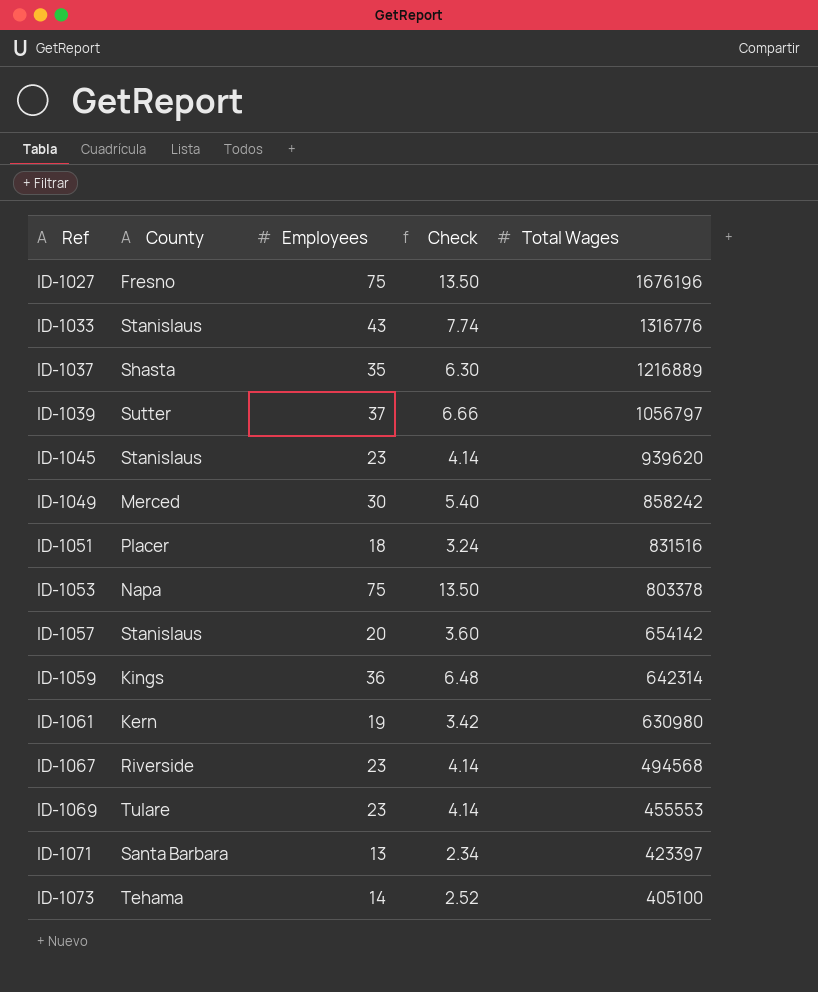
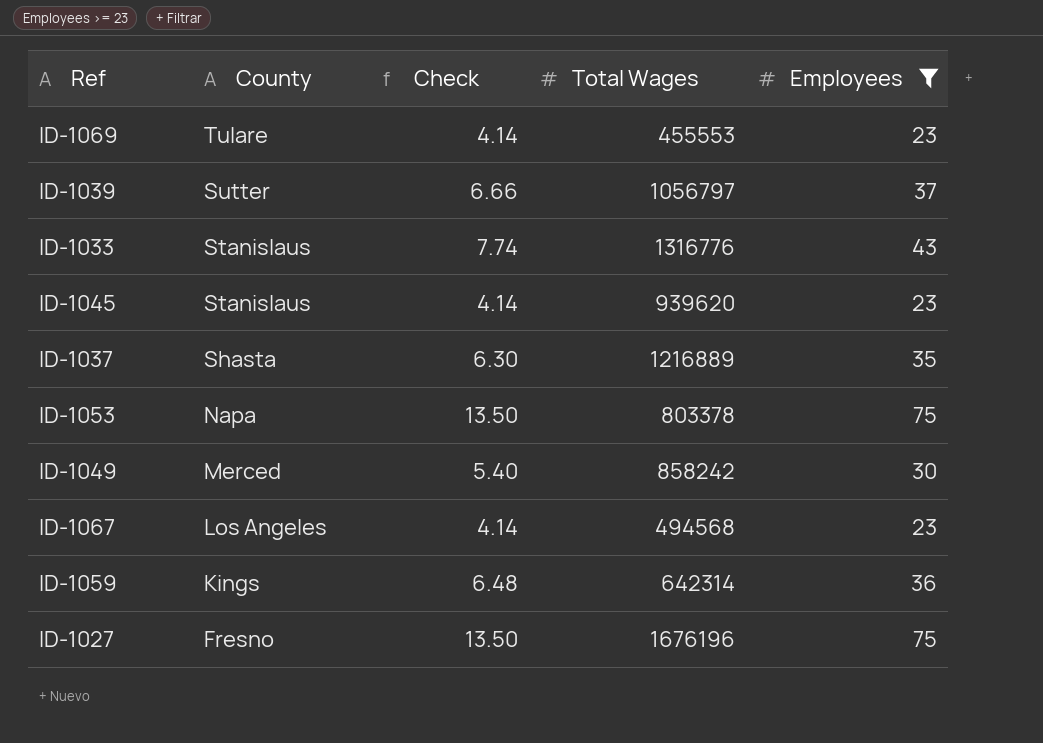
filter: none -> Employees >= 23
row order: Ref ascending -> County descending
column Employees | position: 3 -> 5
ID-1067 | County: Riverside -> Los Angeles

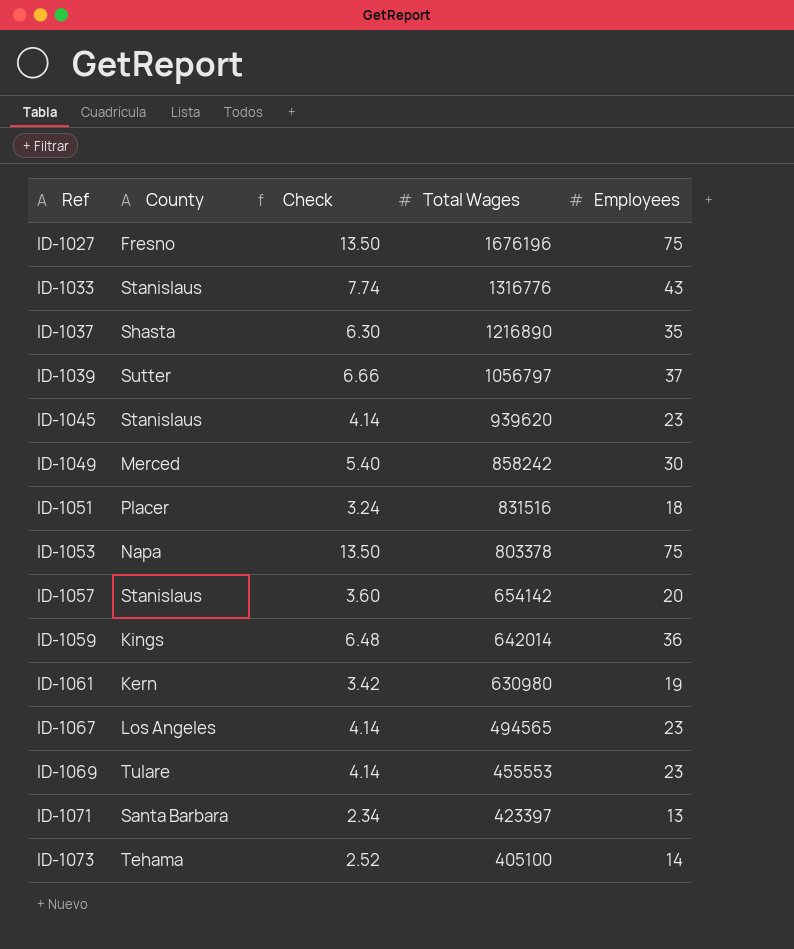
filter: Employees >= 23 -> none
row order: County descending -> Ref ascending
ID-1037 | Total Wages: 1216889 -> 1216890
ID-1059 | Total Wages: 642314 -> 642014
ID-1067 | Total Wages: 494568 -> 494565

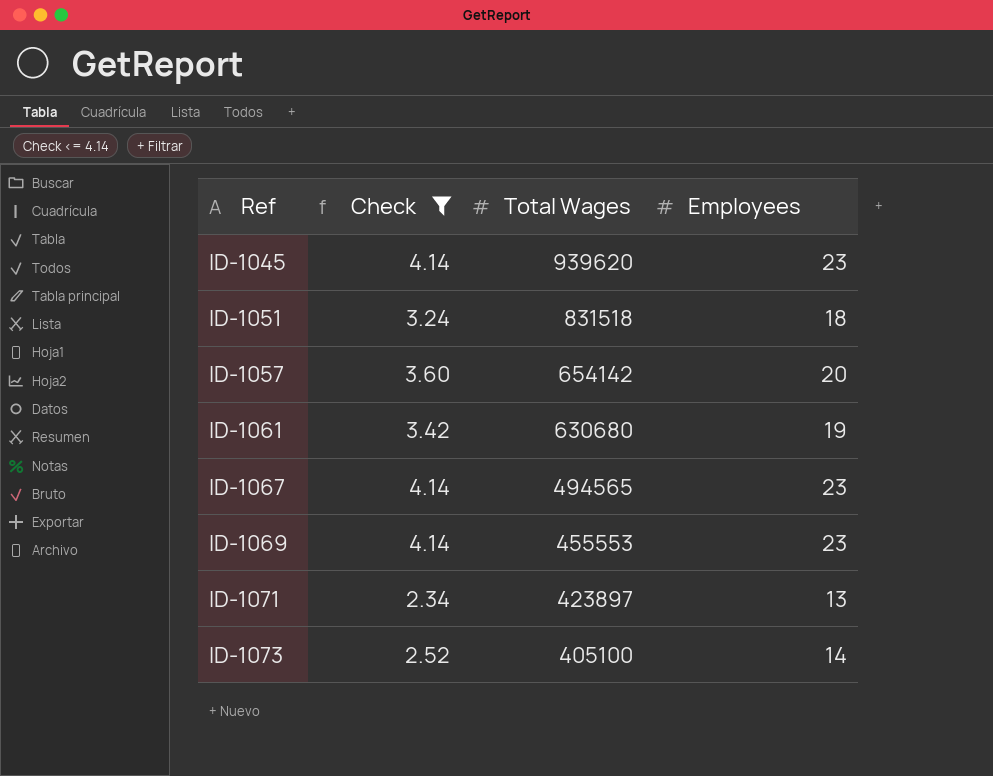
filter: none -> Check <= 4.14
column County | position: 2 -> none
ID-1051 | Total Wages: 831516 -> 831518
ID-1061 | Total Wages: 630980 -> 630680
ID-1071 | Total Wages: 423397 -> 423897

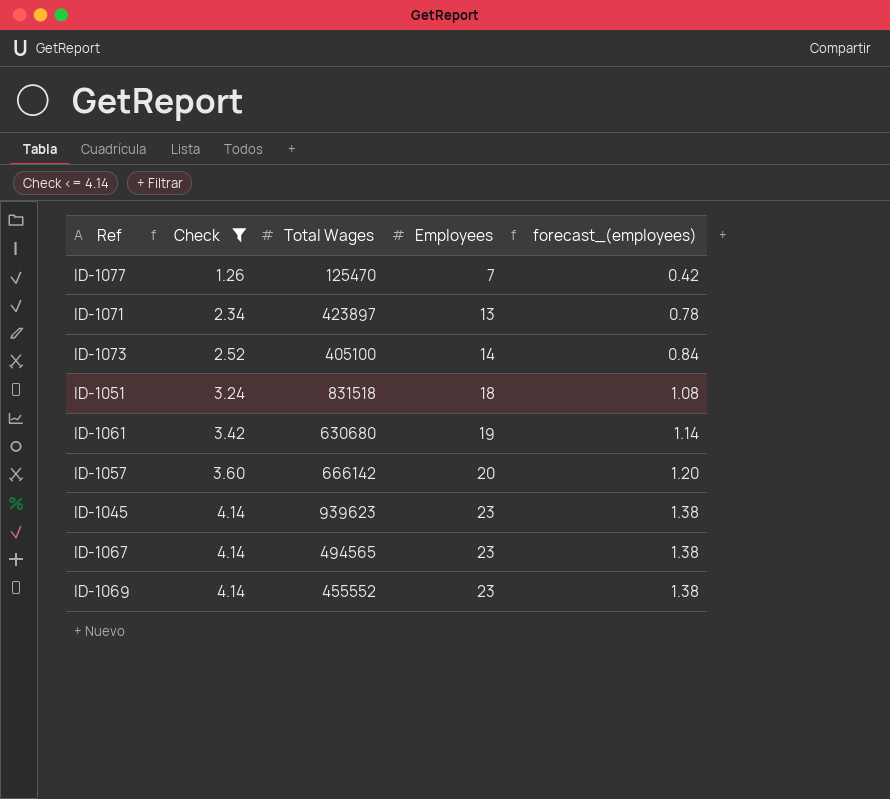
row order: Ref ascending -> Check ascending
column forecast_(employees) | formula: none -> [Employees] * 0.06
row ID-1077: none -> 1.26 | 125470 | 7 | 0.42
ID-1057 | Total Wages: 654142 -> 666142
ID-1045 | Total Wages: 939620 -> 939623
ID-1069 | Total Wages: 455553 -> 455552

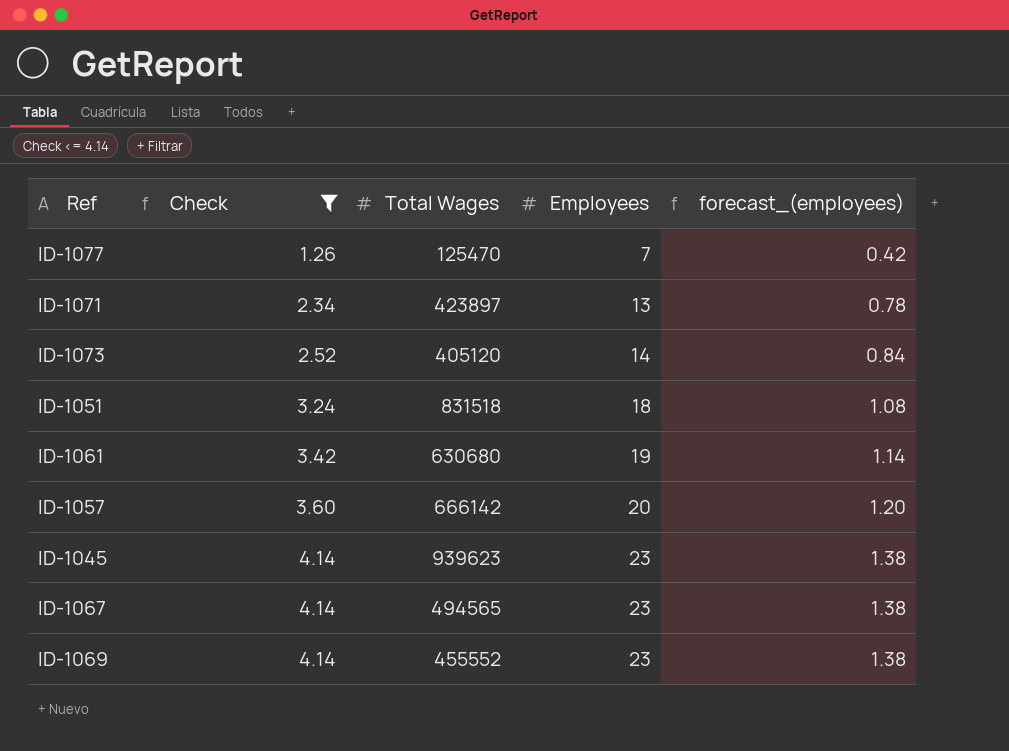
ID-1073 | Total Wages: 405100 -> 405120

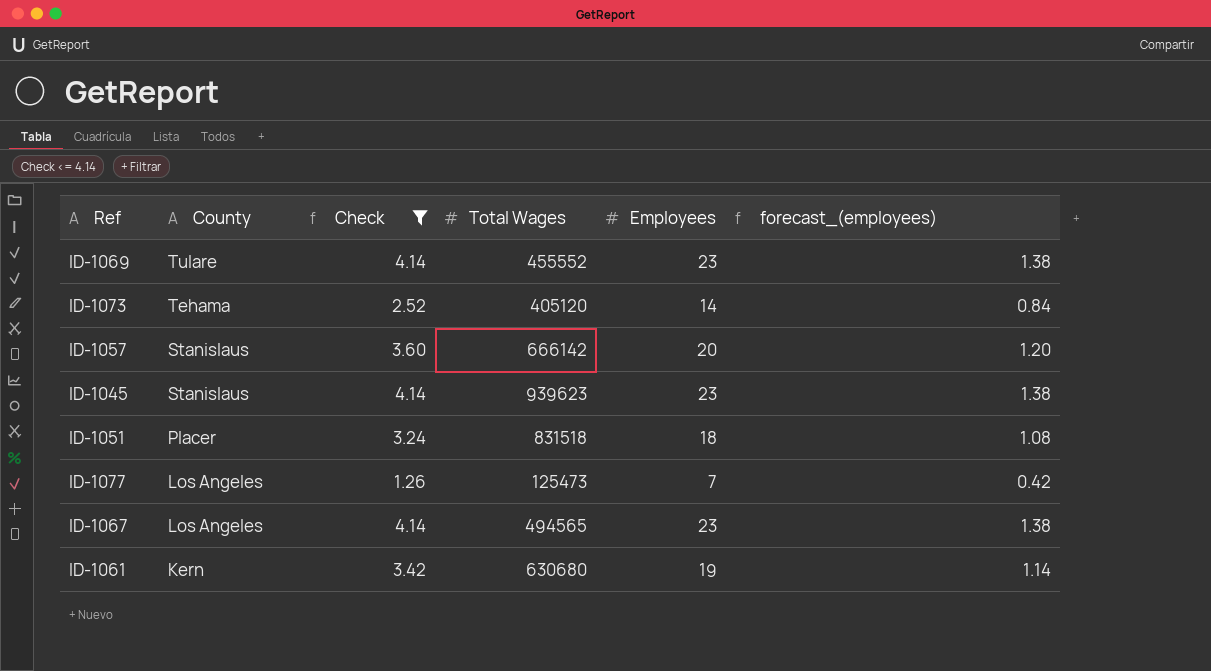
row order: Check ascending -> County descending
column County | position: none -> 2
row ID-1071: 2.34 | 423897 | 13 | 0.78 -> none
ID-1077 | Total Wages: 125470 -> 125473

